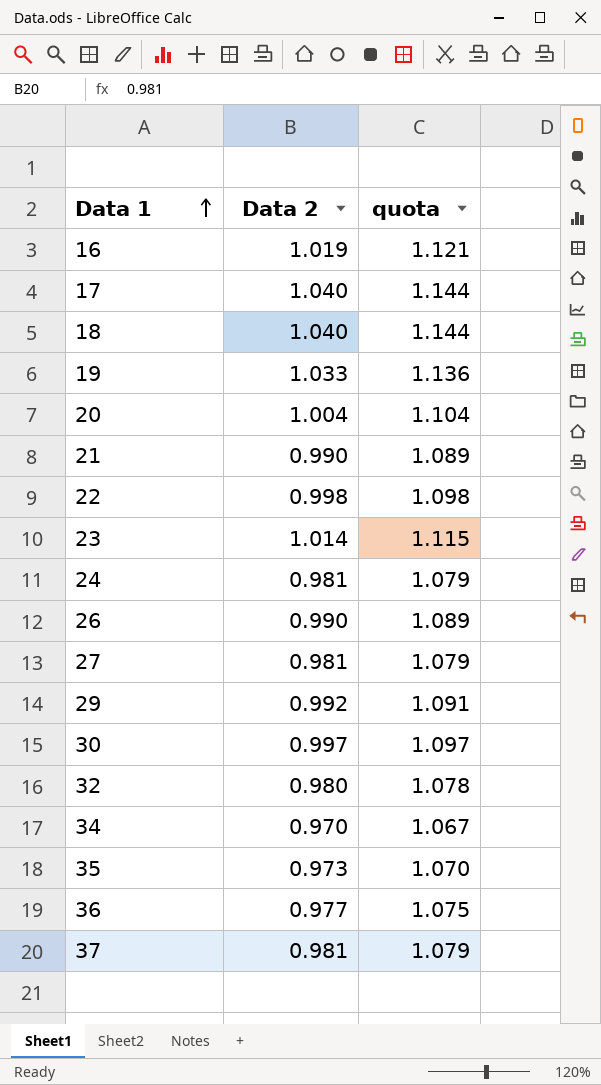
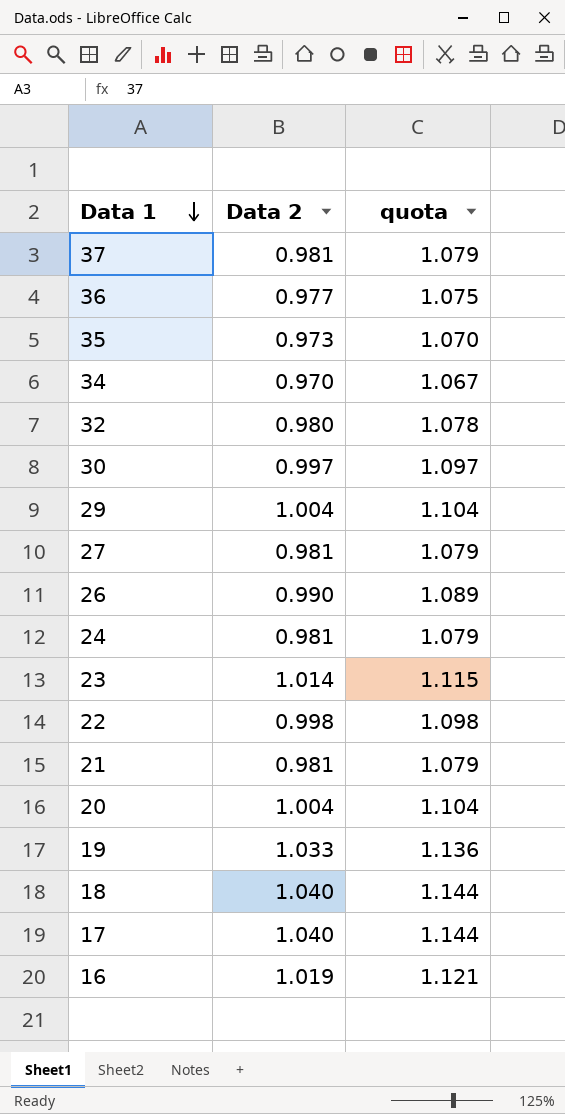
row order: Data 1 ascending -> Data 1 descending
29 | Data 2: 0.992 -> 1.004
29 | quota: 1.091 -> 1.104
21 | Data 2: 0.990 -> 0.981
21 | quota: 1.089 -> 1.079

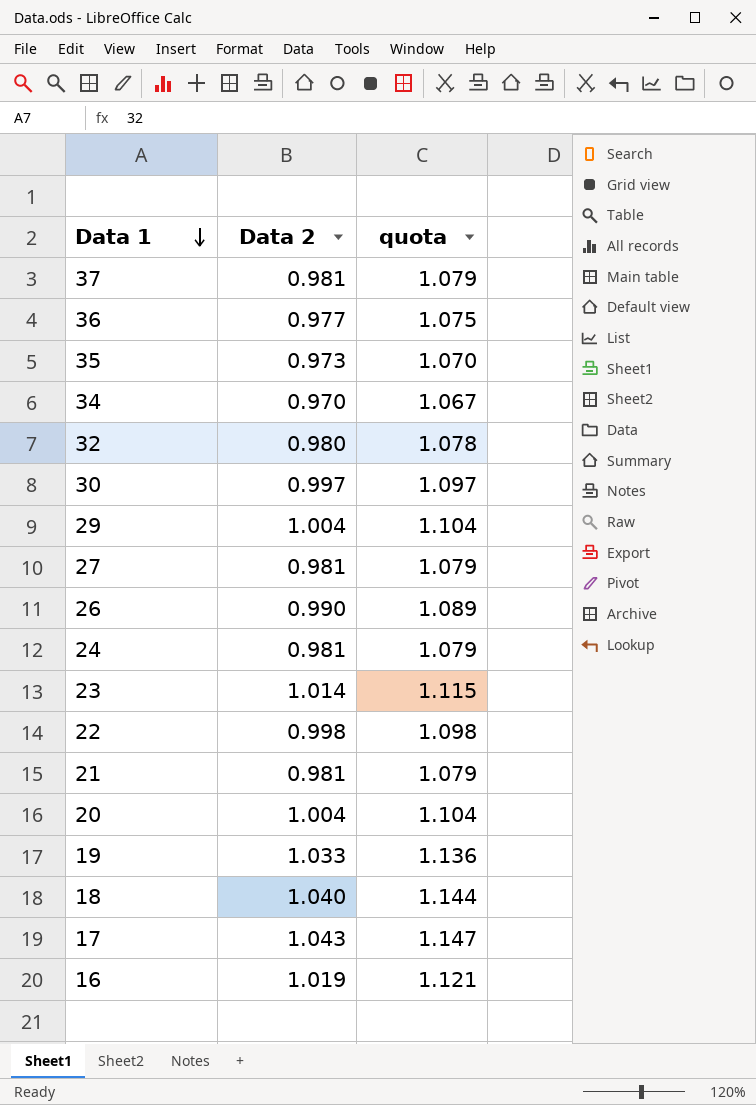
17 | Data 2: 1.040 -> 1.043
17 | quota: 1.144 -> 1.147

